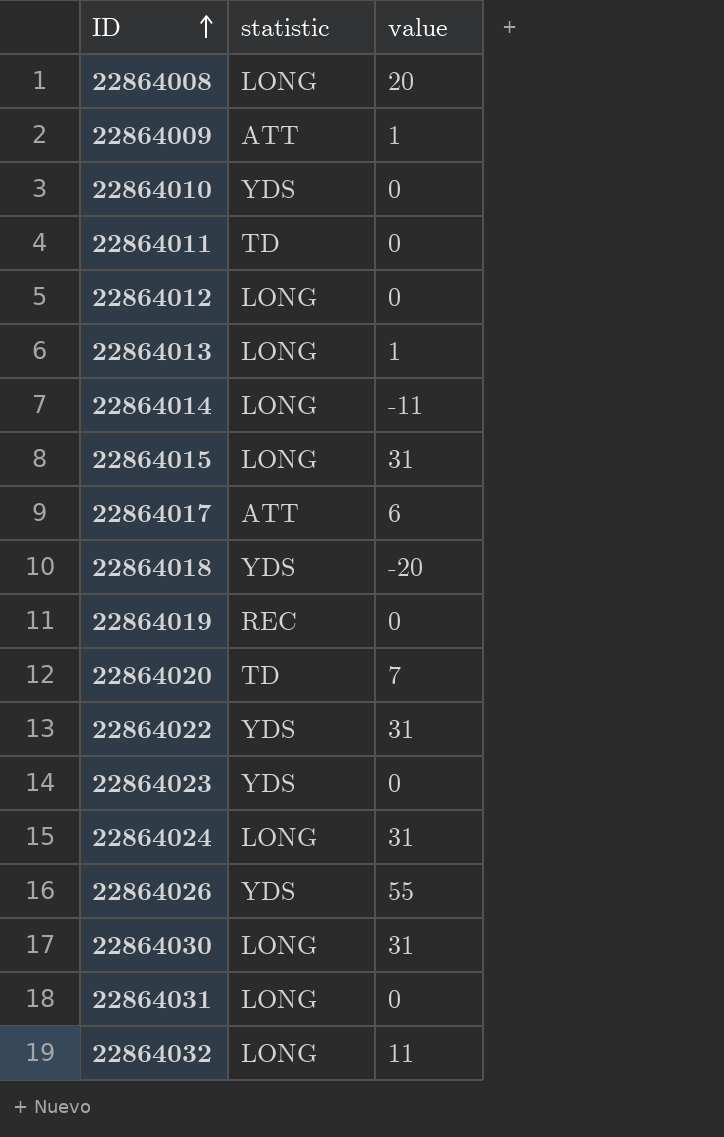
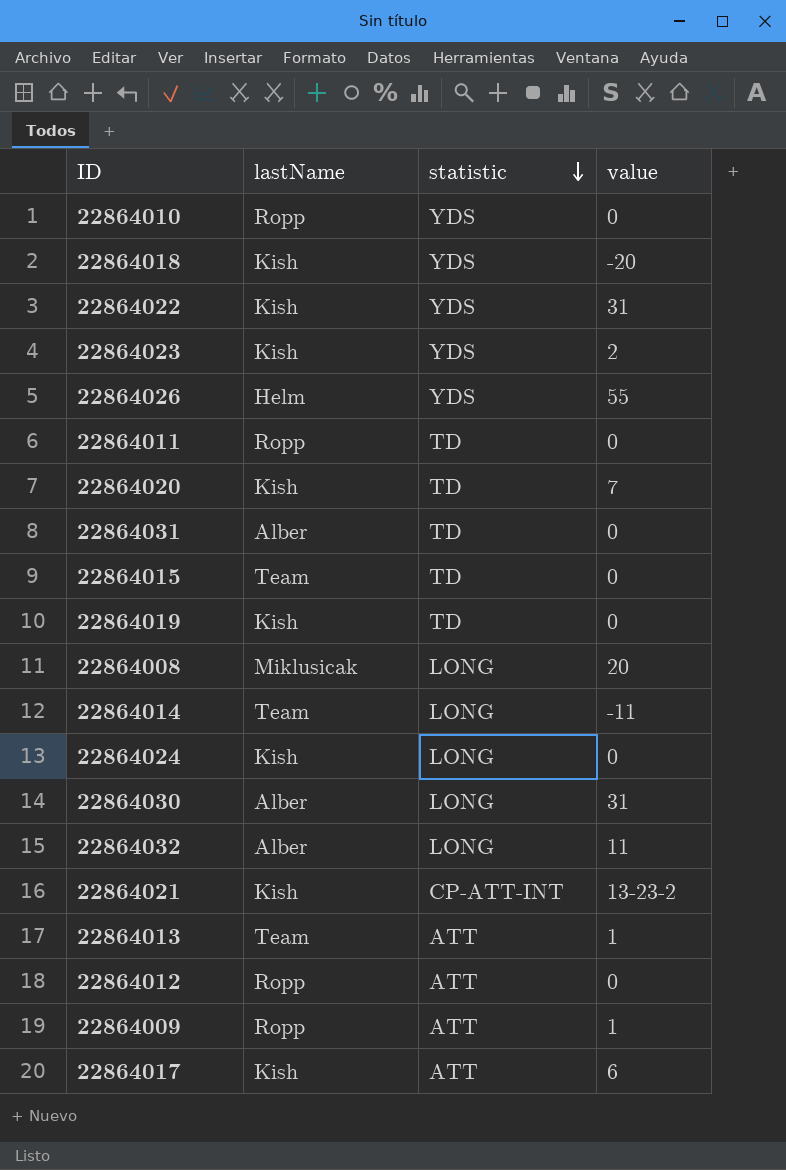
row order: ID ascending -> statistic descending
column lastName | position: none -> 2
22864023 | value: 0 -> 2
22864031 | statistic: LONG -> TD
22864015 | statistic: LONG -> TD
22864015 | value: 31 -> 0
22864019 | statistic: REC -> TD
22864024 | value: 31 -> 0
row 22864021: none -> Kish | CP-ATT-INT | 13-23-2
22864013 | statistic: LONG -> ATT
22864012 | statistic: LONG -> ATT

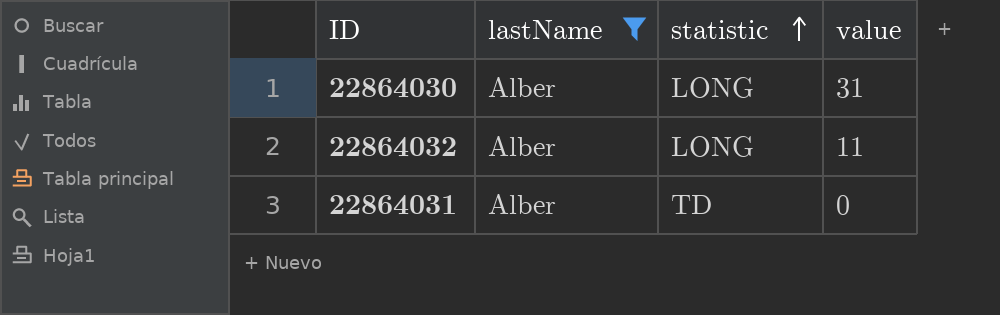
filter: none -> lastName = Alber
row order: statistic descending -> statistic ascending

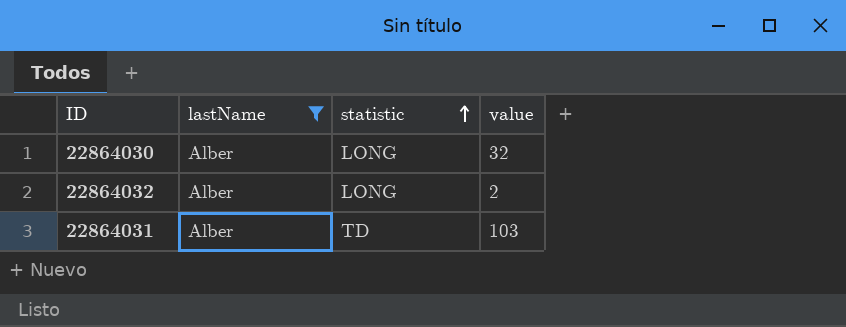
22864030 | value: 31 -> 32
22864032 | value: 11 -> 2
22864031 | value: 0 -> 103

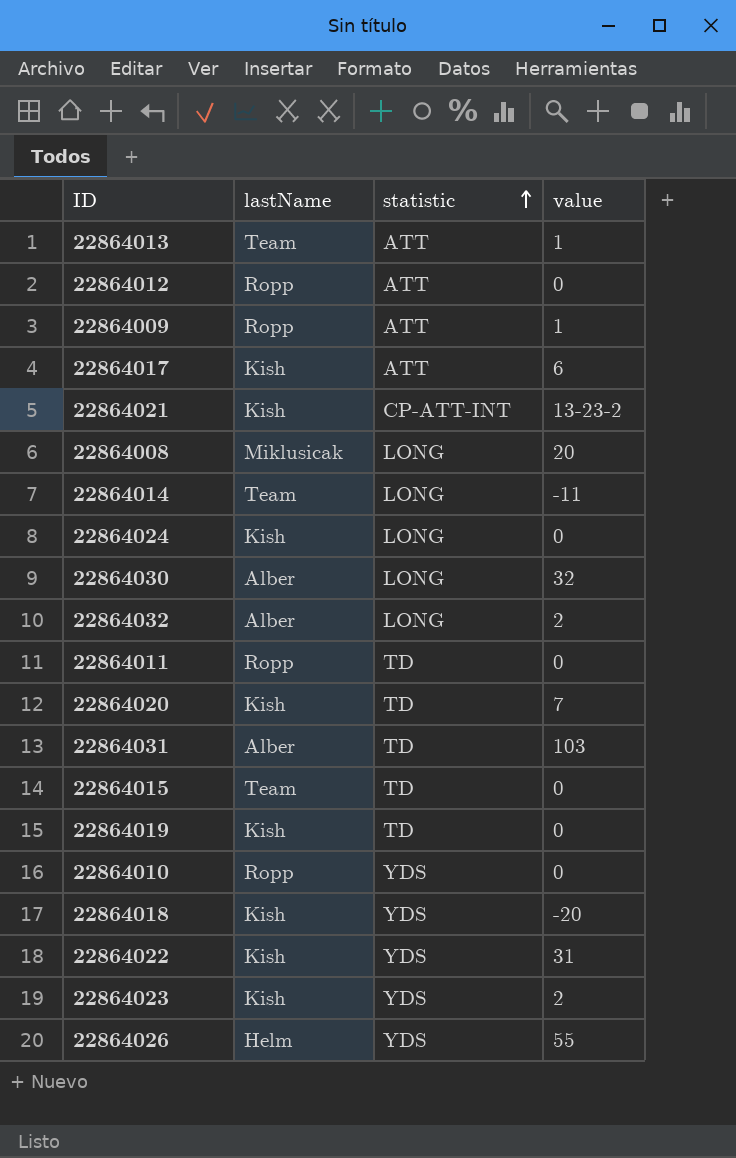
filter: lastName = Alber -> none

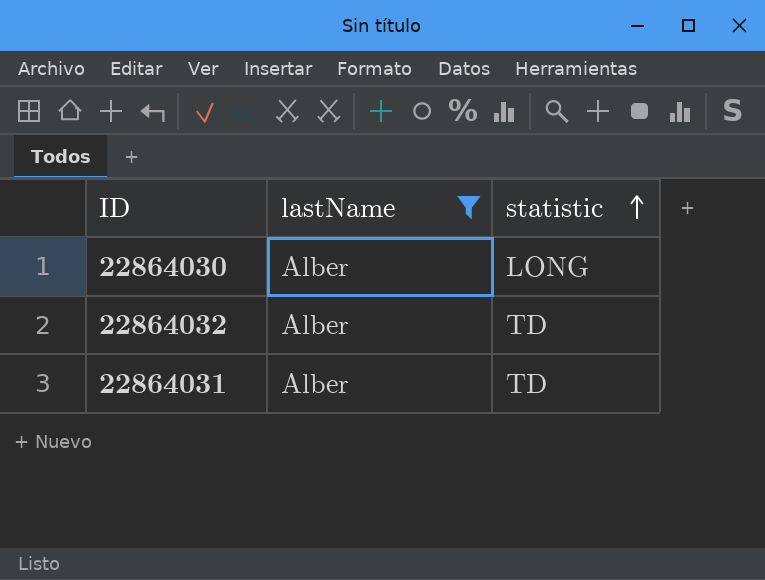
filter: none -> lastName = Alber
column value | position: 4 -> none
22864032 | statistic: LONG -> TD

